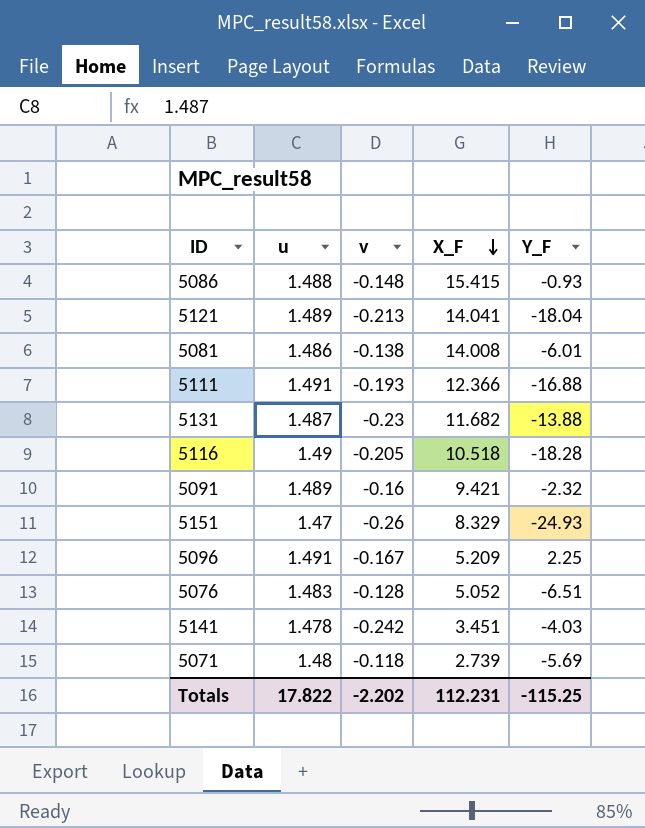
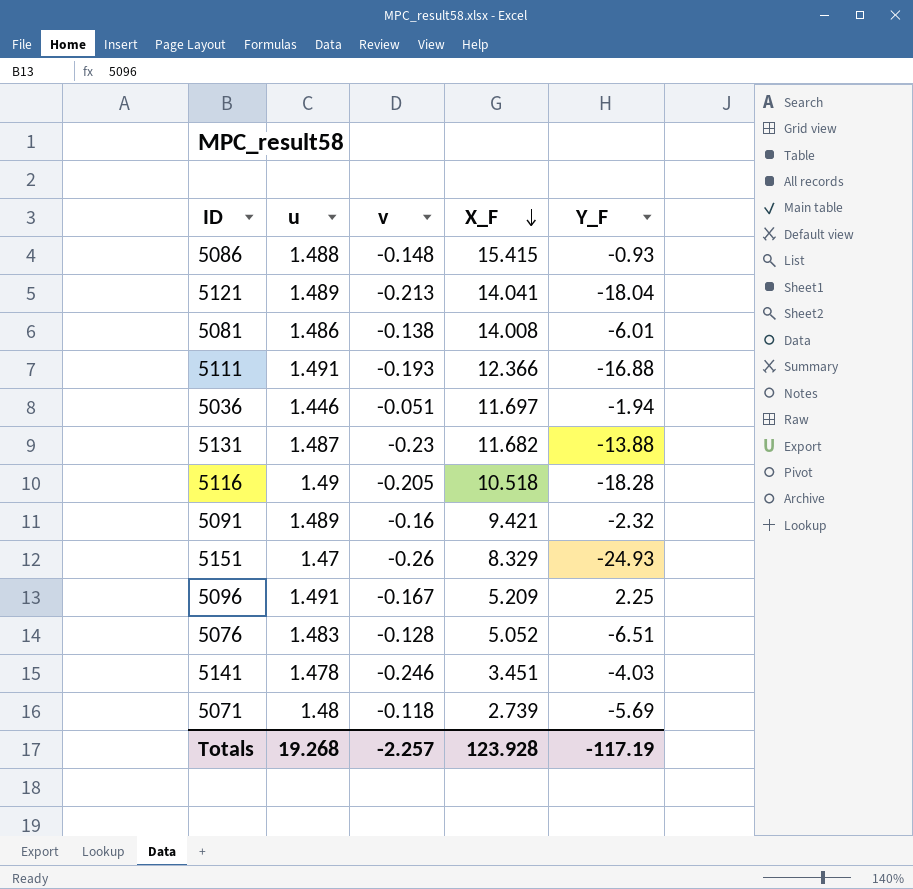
row 5036: none -> 1.446 | -0.051 | 11.697 | -1.94
5141 | v: -0.242 -> -0.246
Totals | u: 17.822 -> 19.268
Totals | v: -2.202 -> -2.257
Totals | X_F: 112.231 -> 123.928
Totals | Y_F: -115.25 -> -117.19

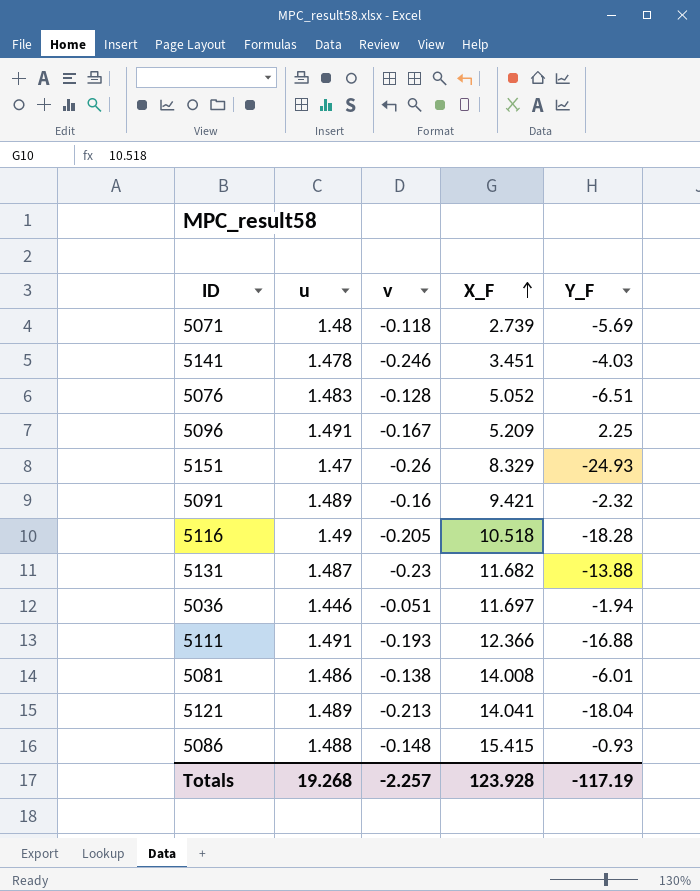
row order: X_F descending -> X_F ascending

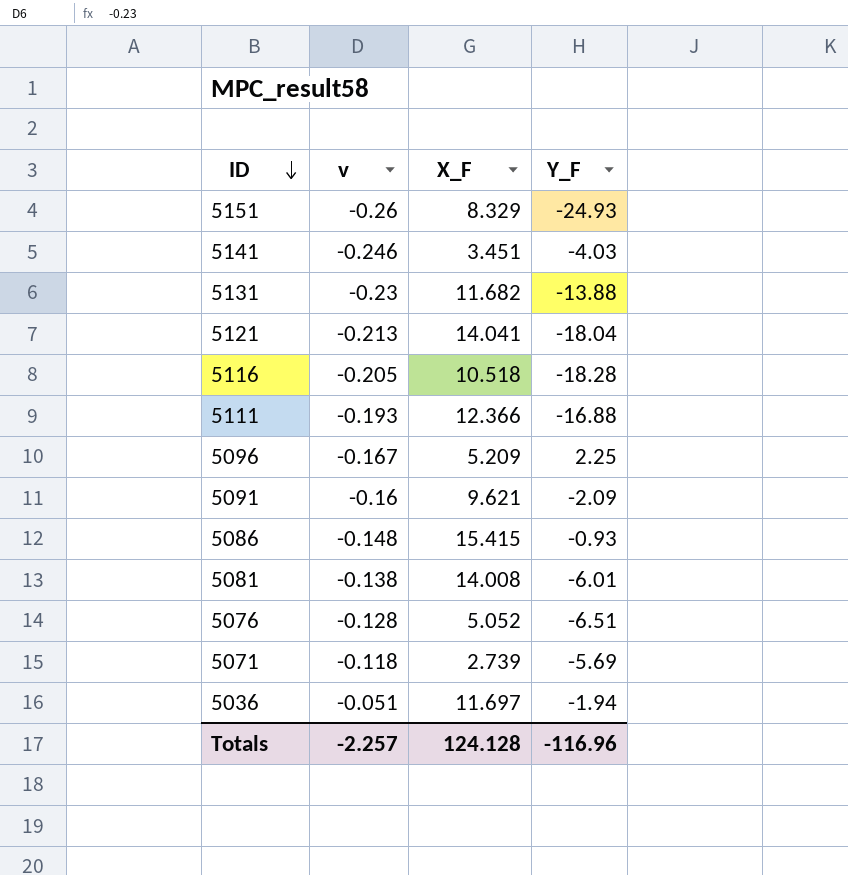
row order: X_F ascending -> ID descending
column u | position: 2 -> none
5091 | X_F: 9.421 -> 9.621
5091 | Y_F: -2.32 -> -2.09
Totals | X_F: 123.928 -> 124.128
Totals | Y_F: -117.19 -> -116.96

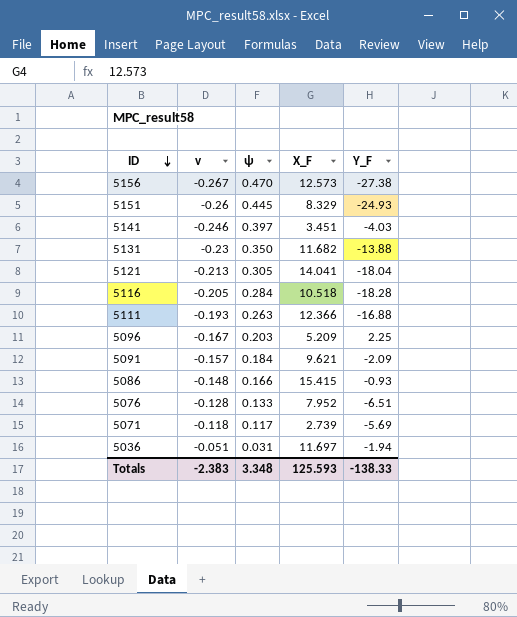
column ψ | position: none -> 3
row 5081: -0.138 | 14.008 | -6.01 -> none
row 5156: none -> -0.267 | 0.470 | 12.573 | -27.38
5091 | v: -0.16 -> -0.157
5076 | X_F: 5.052 -> 7.952
Totals | v: -2.257 -> -2.383
Totals | X_F: 124.128 -> 125.593
Totals | Y_F: -116.96 -> -138.33

